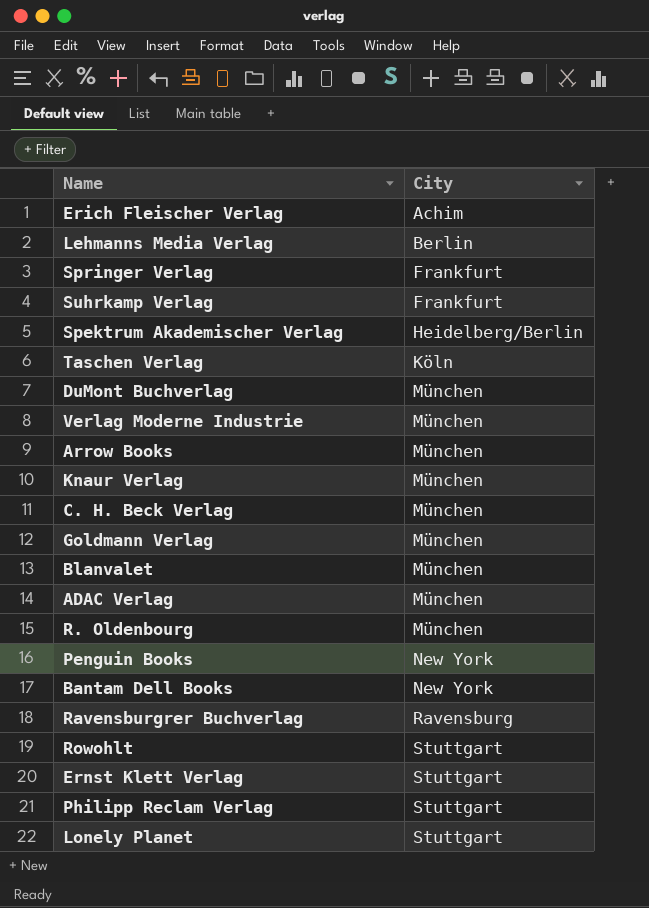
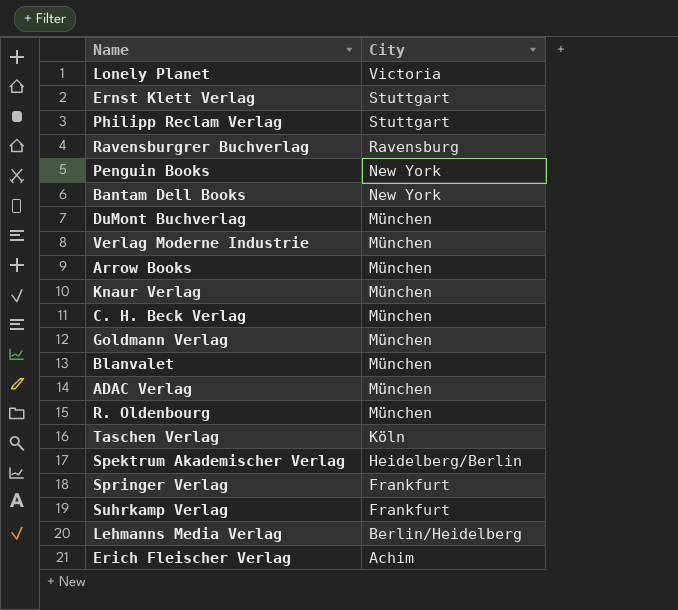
row order: City ascending -> City descending
row Rowohlt: Stuttgart -> none
Lonely Planet | City: Stuttgart -> Victoria
Lehmanns Media Verlag | City: Berlin -> Berlin/Heidelberg

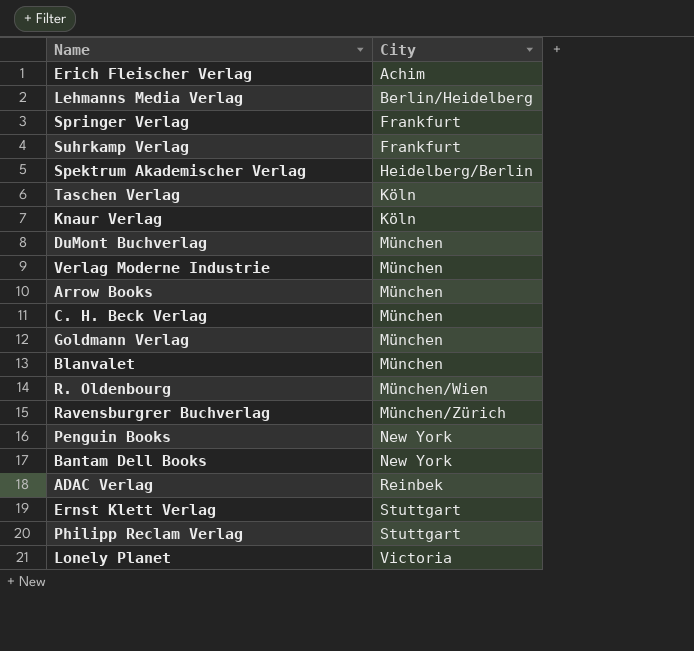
row order: City descending -> City ascending
Knaur Verlag | City: München -> Köln
R. Oldenbourg | City: München -> München/Wien
Ravensburgrer Buchverlag | City: Ravensburg -> München/Zürich
ADAC Verlag | City: München -> Reinbek

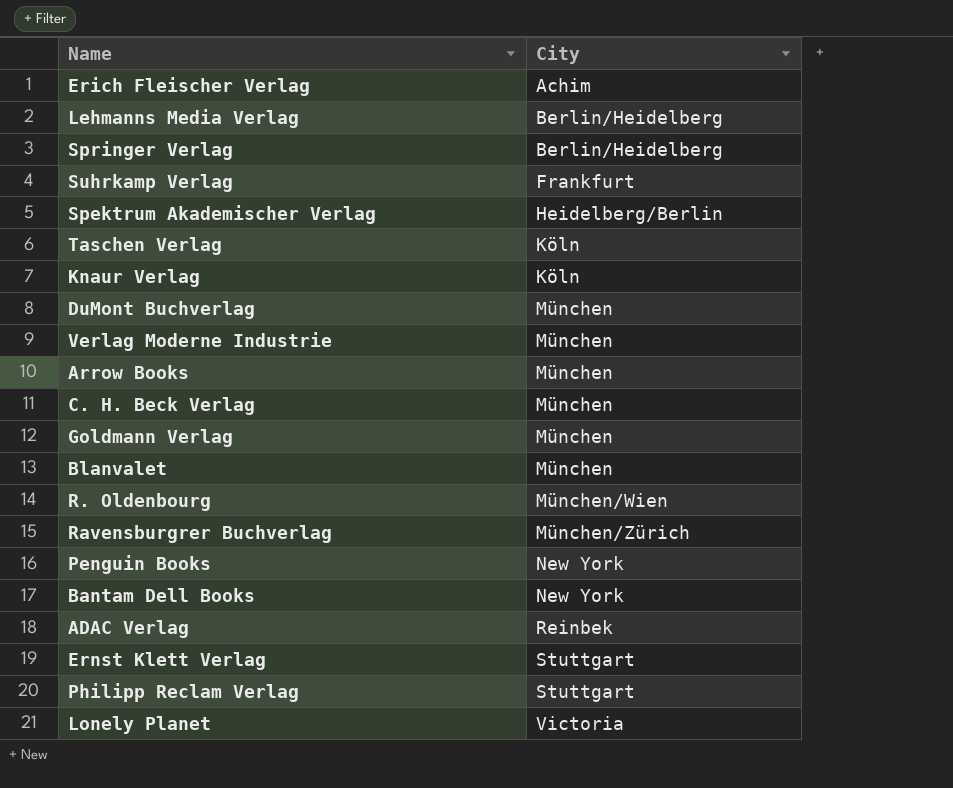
Springer Verlag | City: Frankfurt -> Berlin/Heidelberg

